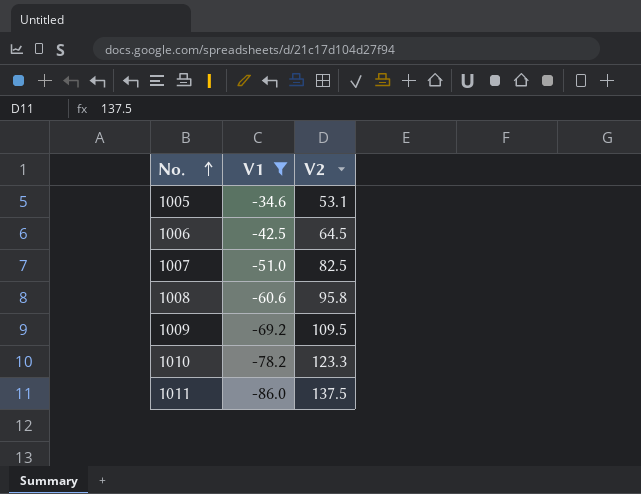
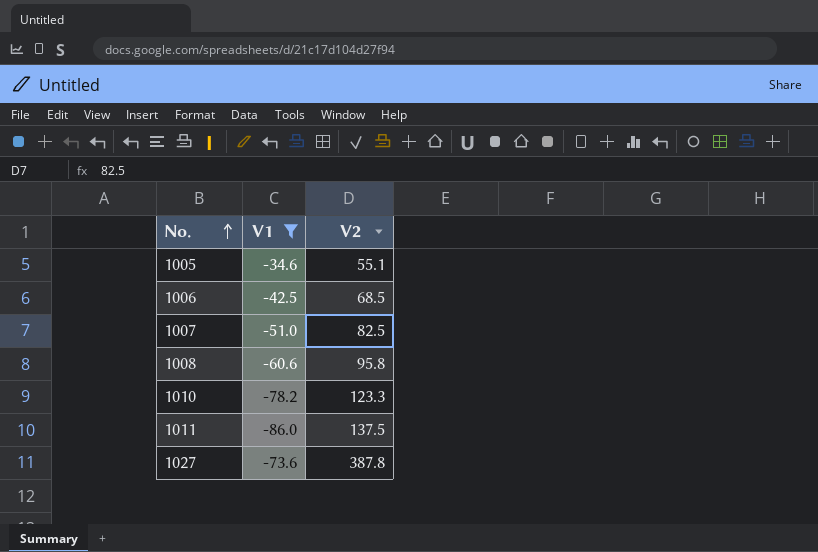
row 1009: -69.2 | 109.5 -> none
1005 | V2: 53.1 -> 55.1
1006 | V2: 64.5 -> 68.5
row 1027: none -> -73.6 | 387.8

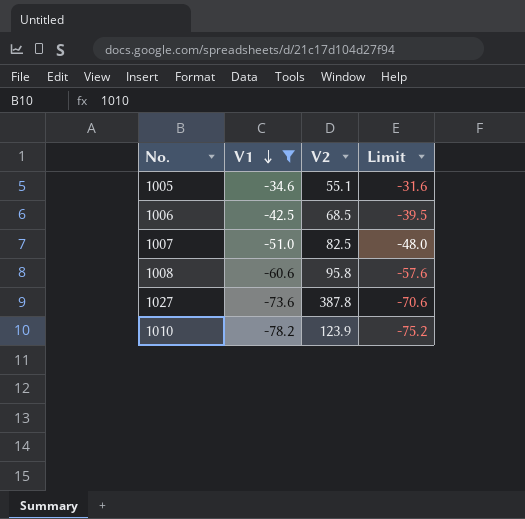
row order: No. ascending -> V1 descending
column Limit | formula: none -> [V1] + 3
row 1011: -86.0 | 137.5 -> none
1010 | V2: 123.3 -> 123.9

